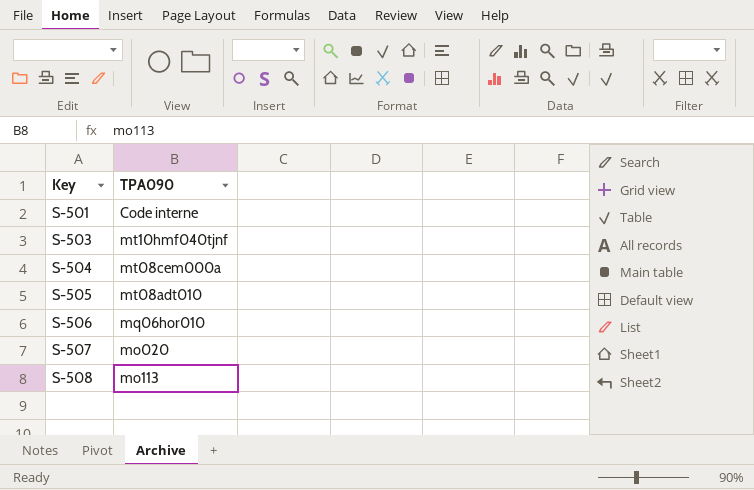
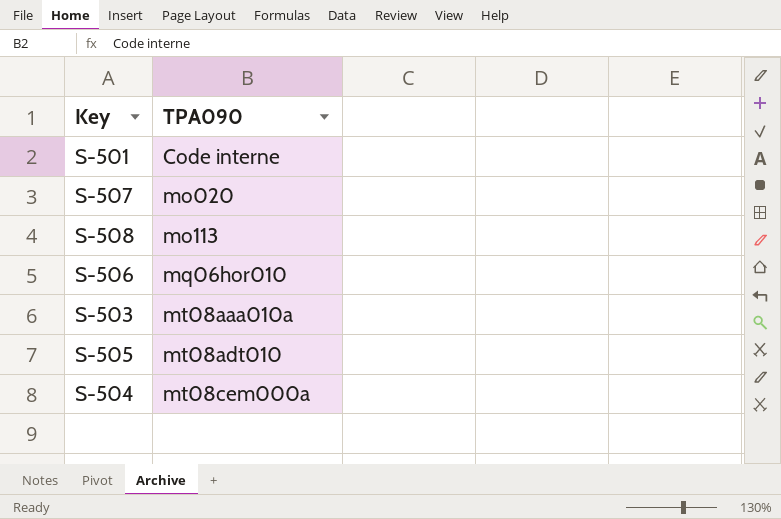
row order: Key ascending -> TPA090 ascending
S-503 | TPA090: mt10hmf040tjnf -> mt08aaa010a

